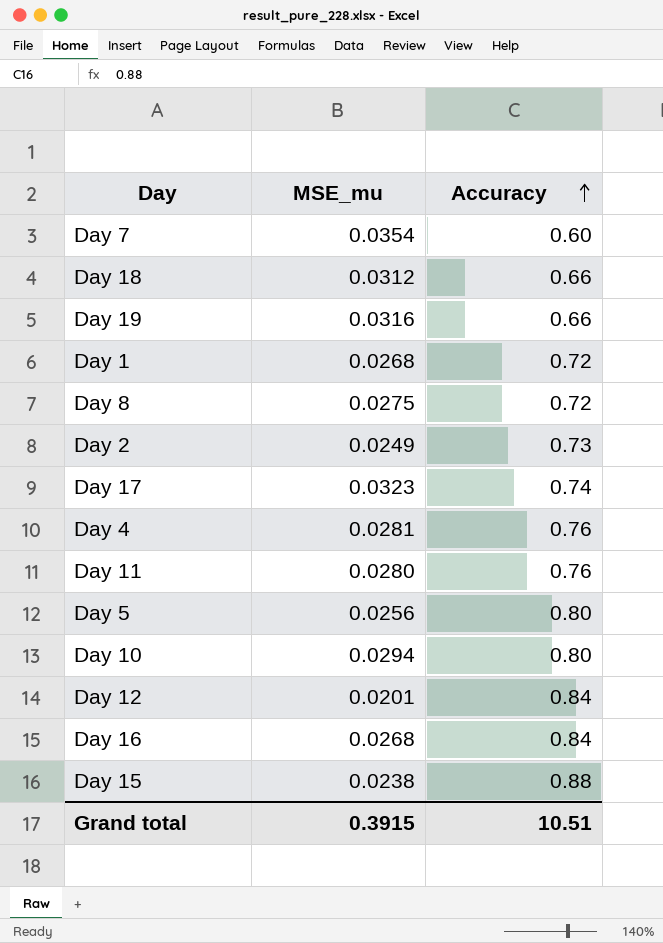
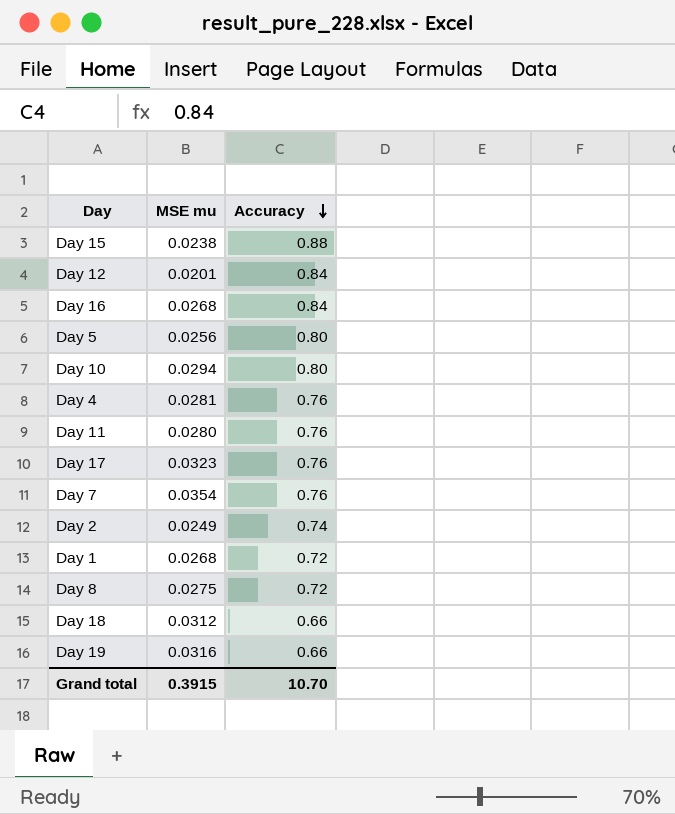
row order: Accuracy ascending -> Accuracy descending
column name: MSE_mu -> MSE mu
Day 17 | Accuracy: 0.74 -> 0.76
Day 7 | Accuracy: 0.60 -> 0.76
Day 2 | Accuracy: 0.73 -> 0.74
Grand total | Accuracy: 10.51 -> 10.70

